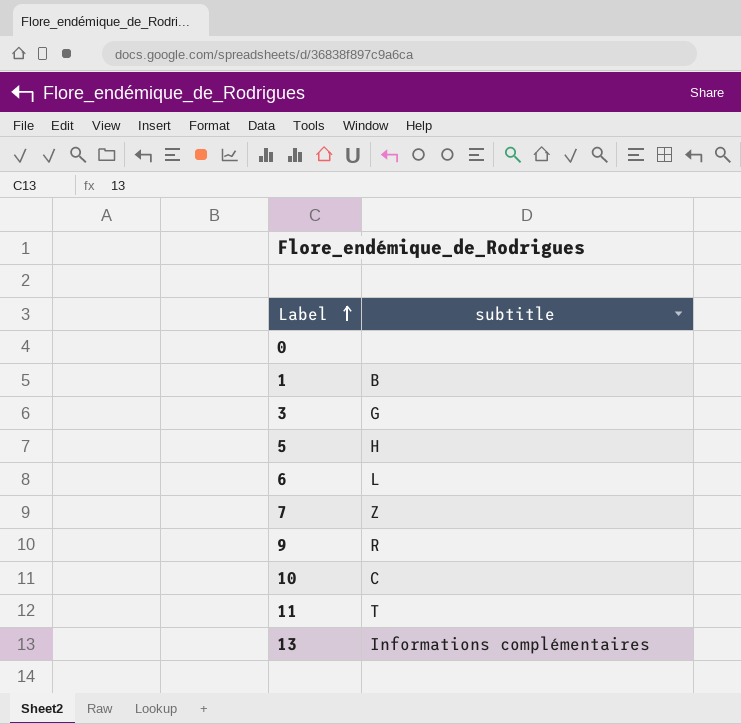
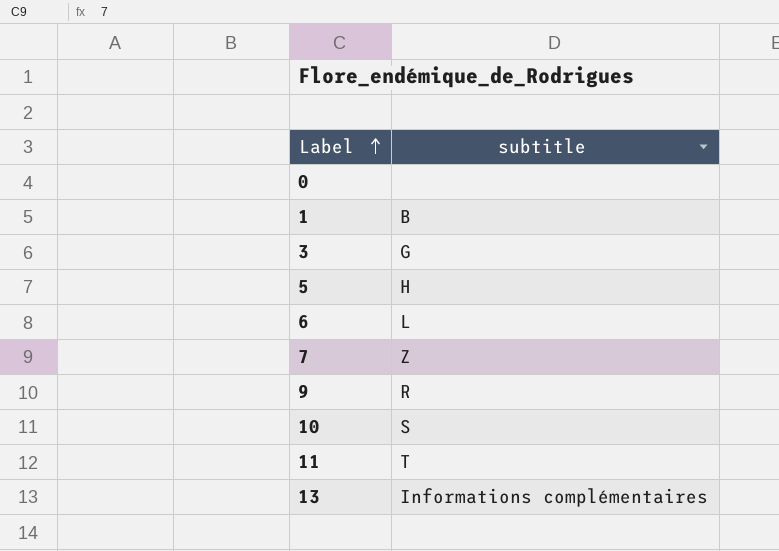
10 | subtitle: C -> S

